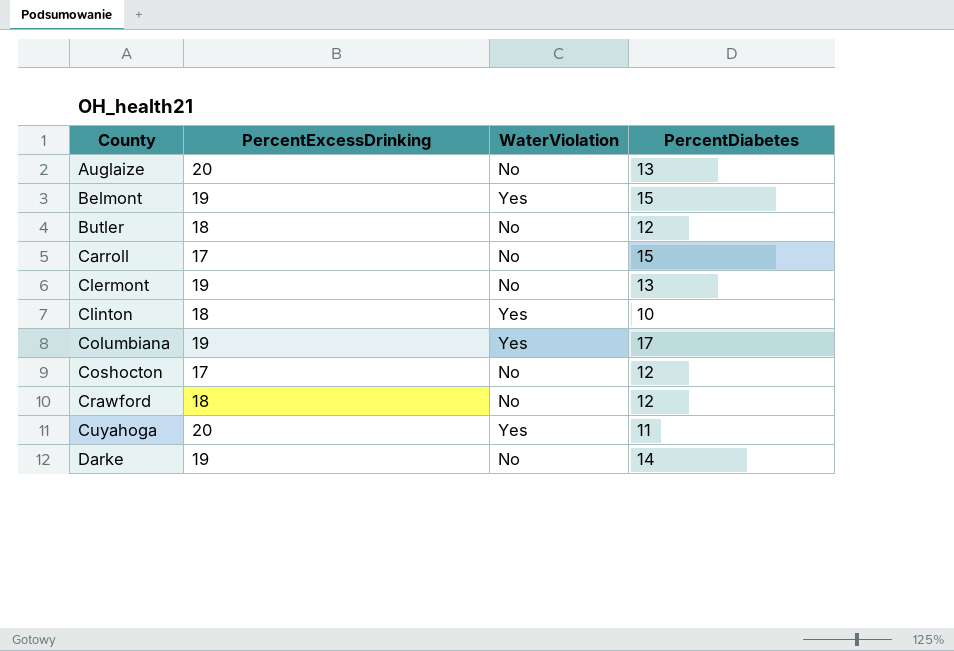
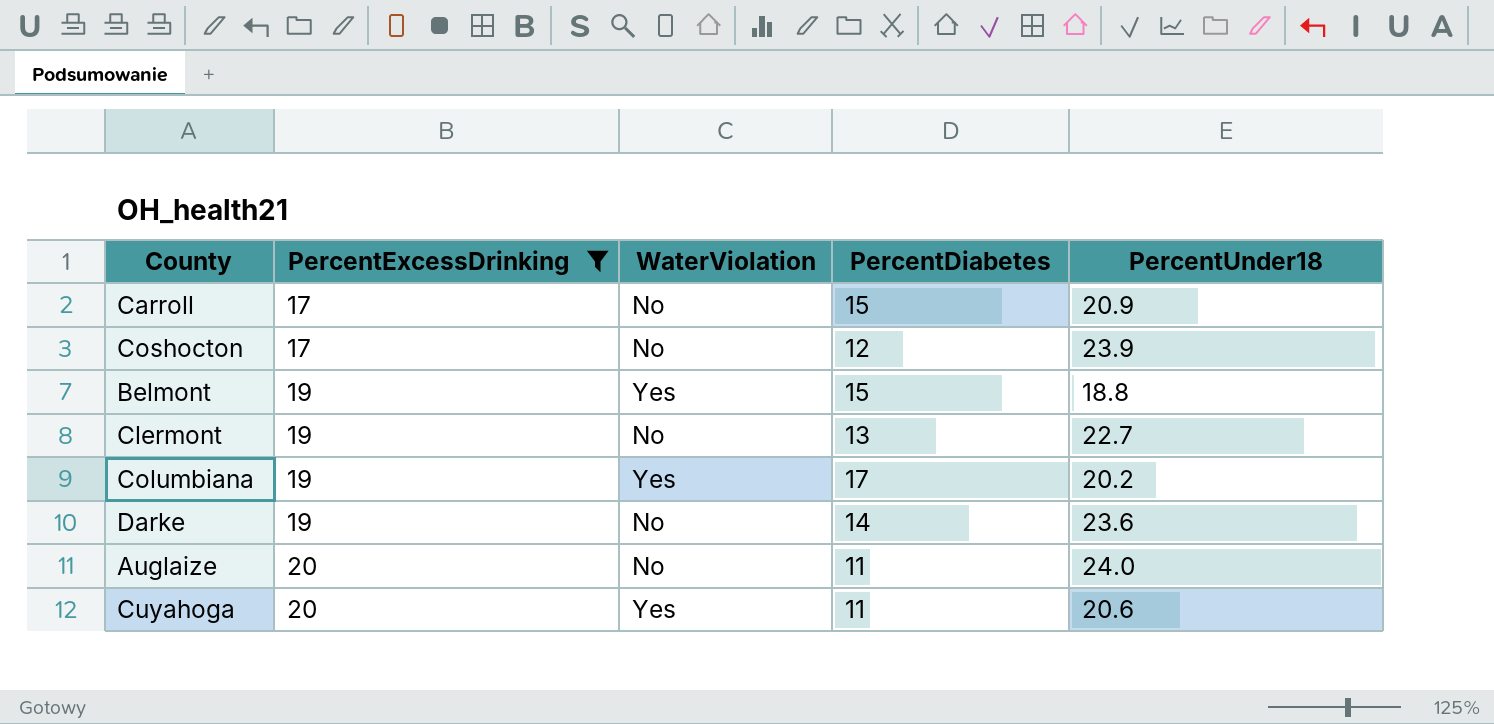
filter: none -> PercentExcessDrinking != 18
row order: County ascending -> PercentExcessDrinking ascending
column PercentUnder18 | position: none -> 5
Auglaize | PercentDiabetes: 13 -> 11

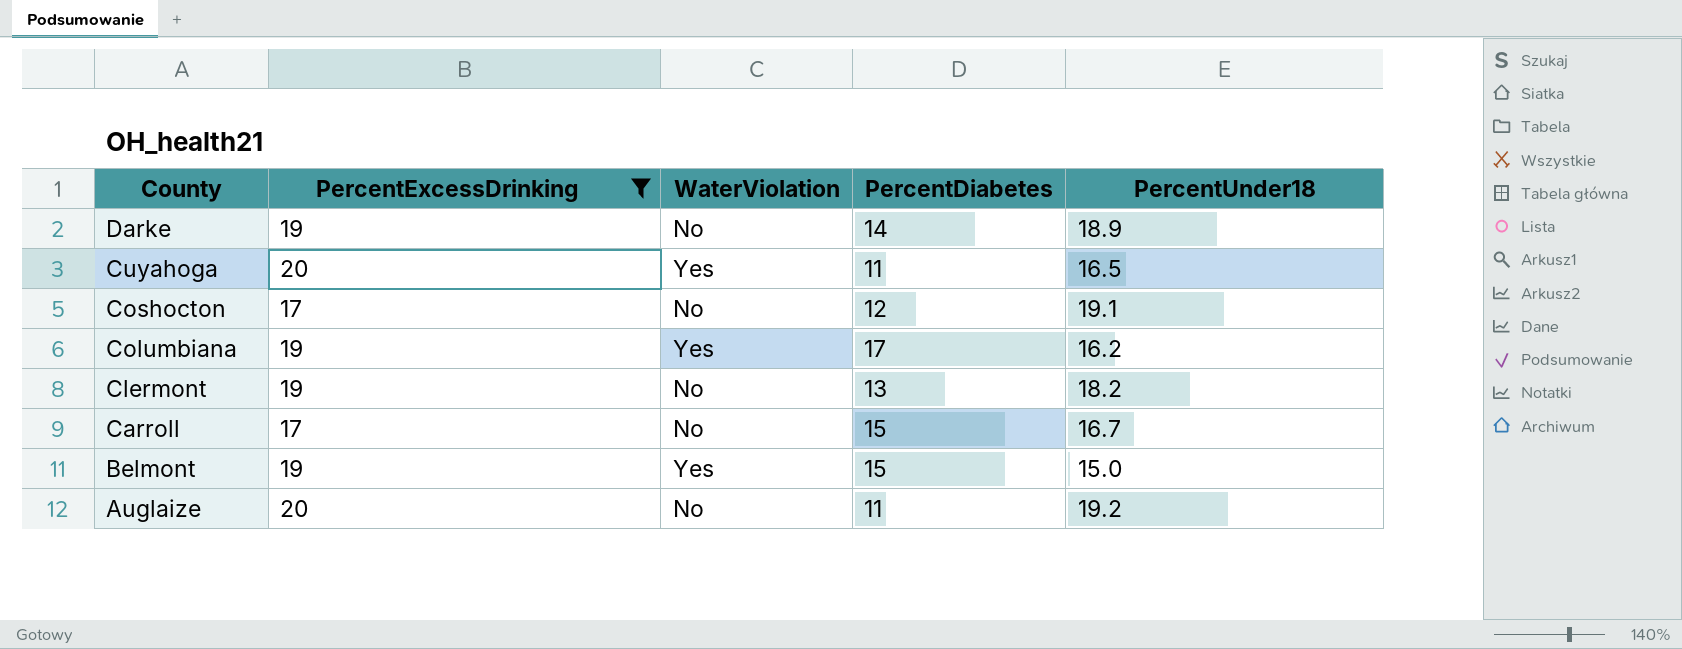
row order: PercentExcessDrinking ascending -> County descending
Darke | PercentUnder18: 23.6 -> 18.9
Cuyahoga | PercentUnder18: 20.6 -> 16.5
Coshocton | PercentUnder18: 23.9 -> 19.1
Columbiana | PercentUnder18: 20.2 -> 16.2
Clermont | PercentUnder18: 22.7 -> 18.2
Carroll | PercentUnder18: 20.9 -> 16.7
Belmont | PercentUnder18: 18.8 -> 15.0
Auglaize | PercentUnder18: 24.0 -> 19.2

